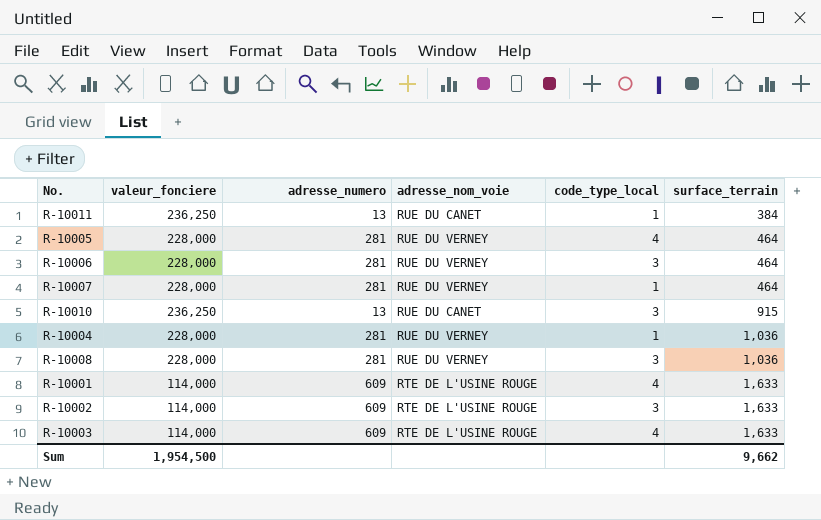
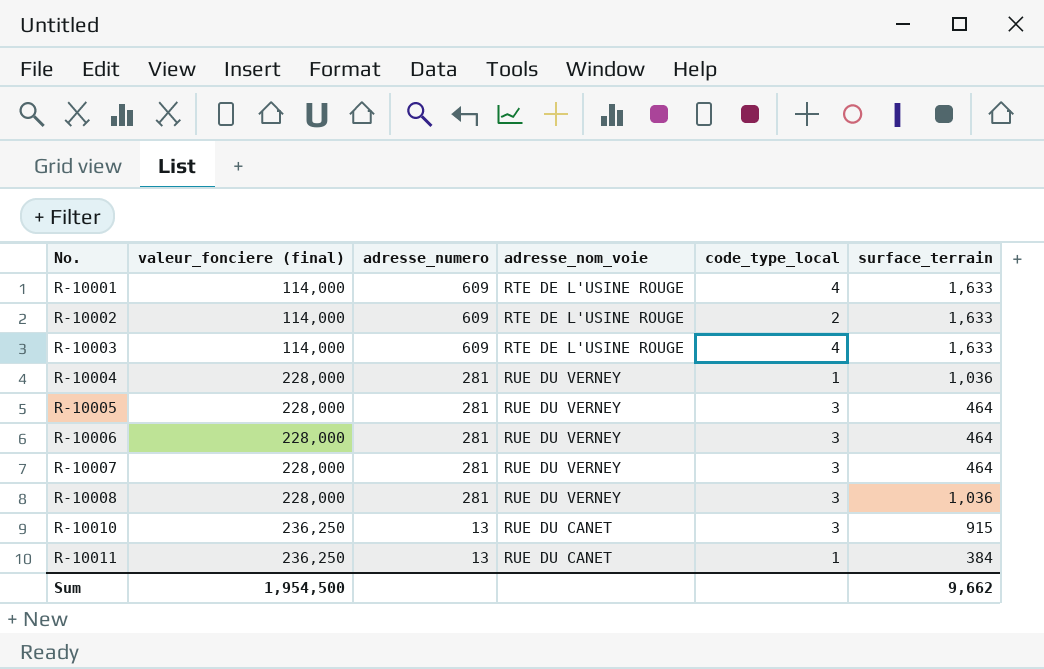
row order: surface_terrain ascending -> No. ascending
column name: valeur_fonciere -> valeur_fonciere (final)
R-10002 | code_type_local: 3 -> 2
R-10005 | code_type_local: 4 -> 3
R-10007 | code_type_local: 1 -> 3

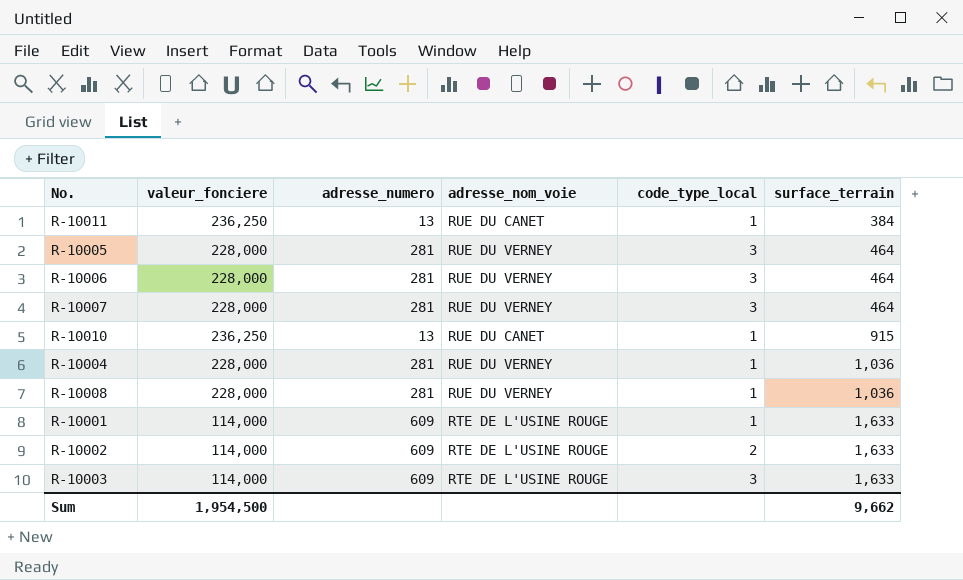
row order: No. ascending -> surface_terrain ascending
column name: valeur_fonciere (final) -> valeur_fonciere
R-10010 | code_type_local: 3 -> 1
R-10008 | code_type_local: 3 -> 1
R-10001 | code_type_local: 4 -> 1
R-10003 | code_type_local: 4 -> 3

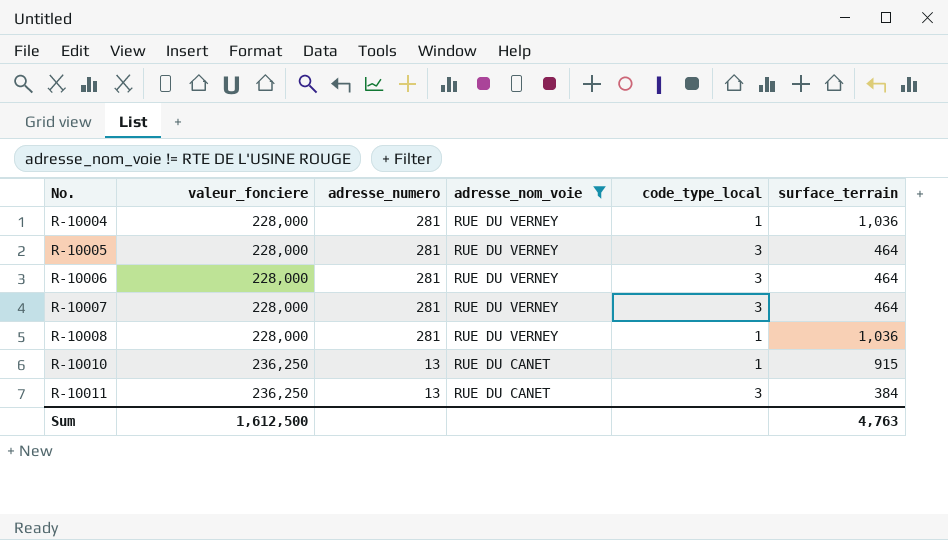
filter: none -> adresse_nom_voie != RTE DE L'USINE ROUGE
row order: surface_terrain ascending -> No. ascending
R-10011 | code_type_local: 1 -> 3
Sum | valeur_fonciere: 1,954,500 -> 1,612,500
Sum | surface_terrain: 9,662 -> 4,763

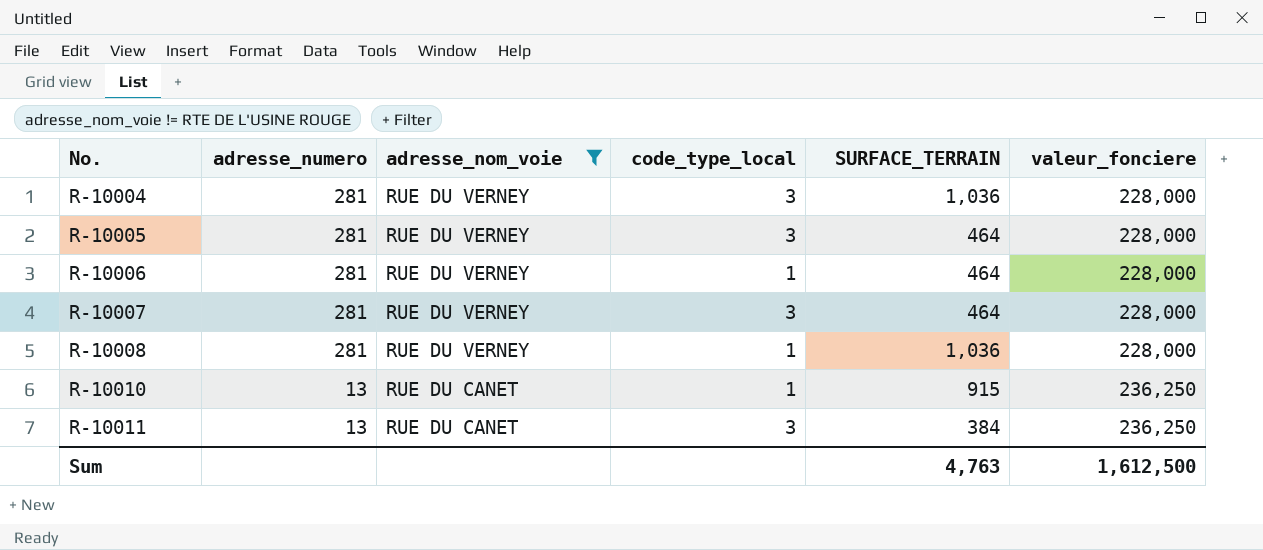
column name: surface_terrain -> SURFACE_TERRAIN
column valeur_fonciere | position: 2 -> 6
R-10004 | code_type_local: 1 -> 3
R-10006 | code_type_local: 3 -> 1

